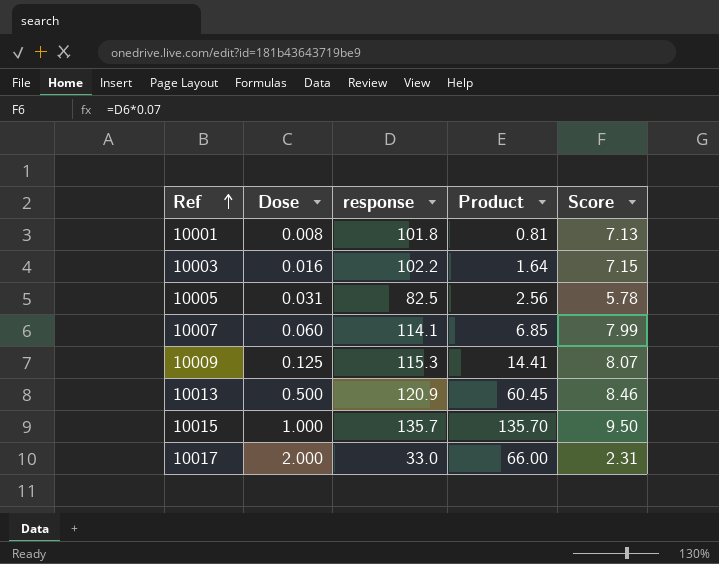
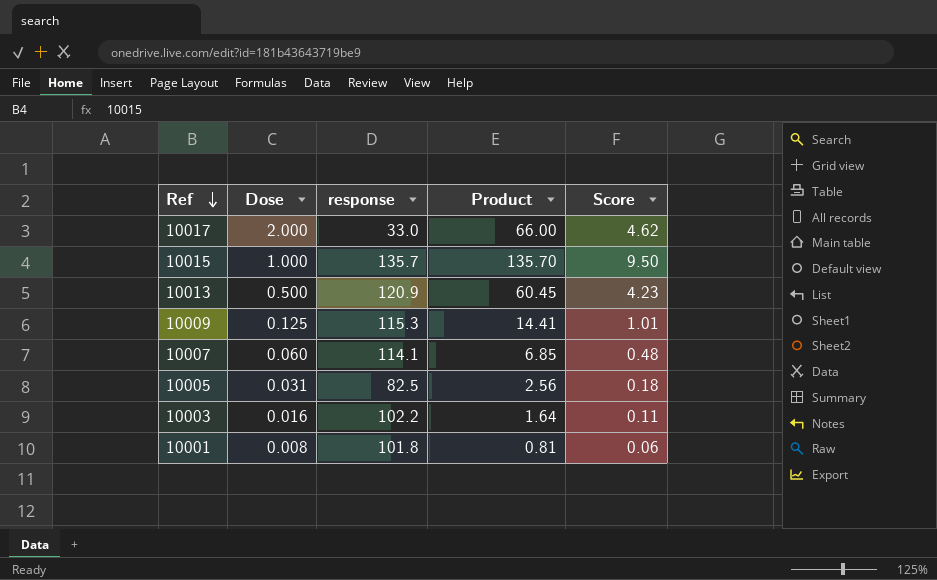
row order: Ref ascending -> Ref descending
column Score | formula: [response] * 0.07 -> [Product] * 0.07

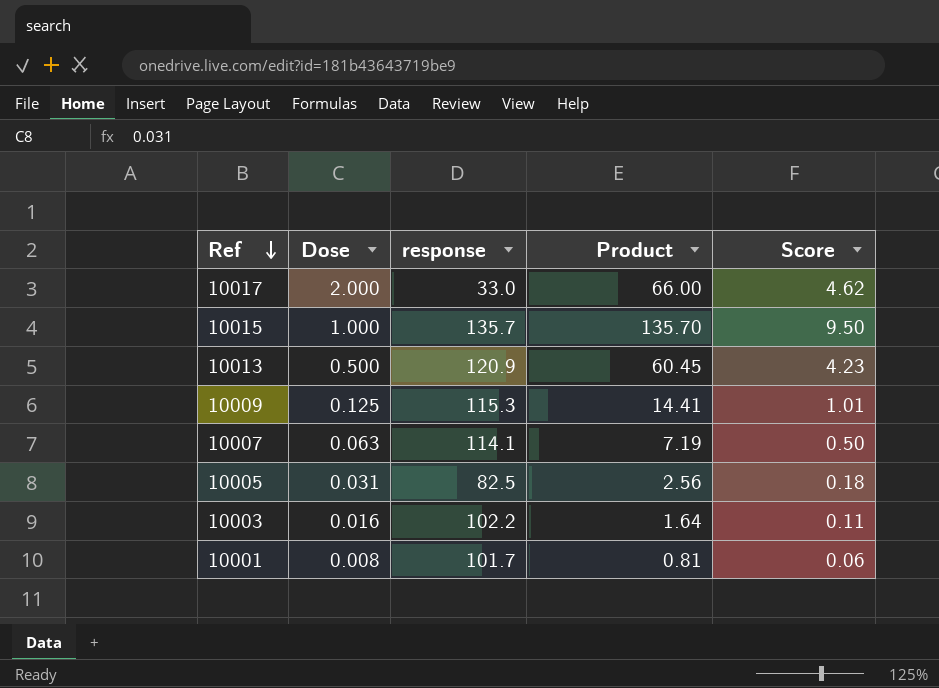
10007 | Dose: 0.060 -> 0.063
10007 | Product: 6.85 -> 7.19
10007 | Score: 0.48 -> 0.50
10001 | response: 101.8 -> 101.7

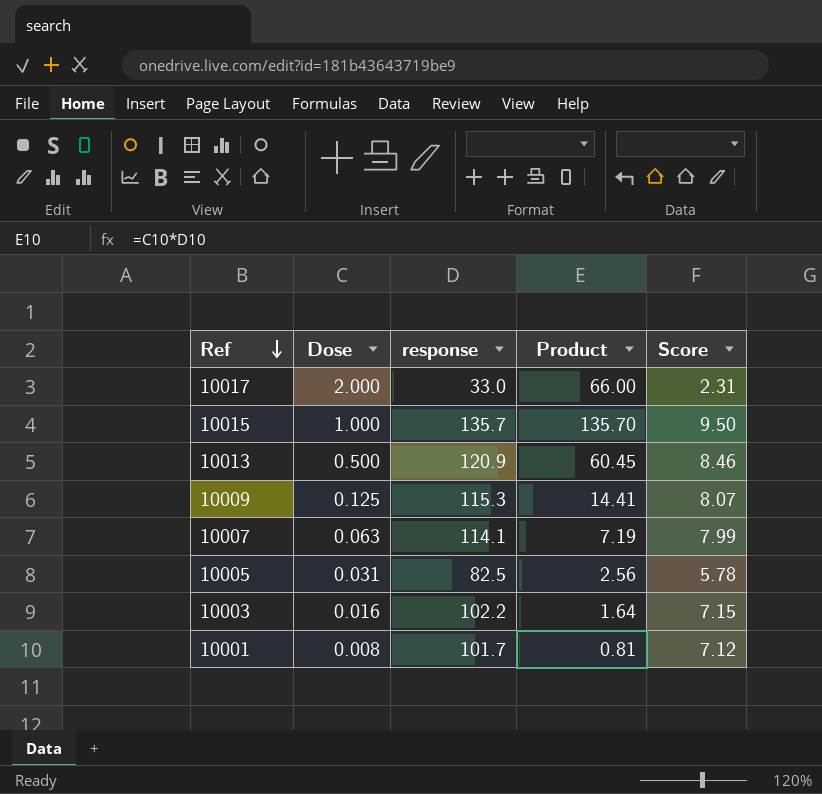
column Score | formula: [Product] * 0.07 -> [response] * 0.07

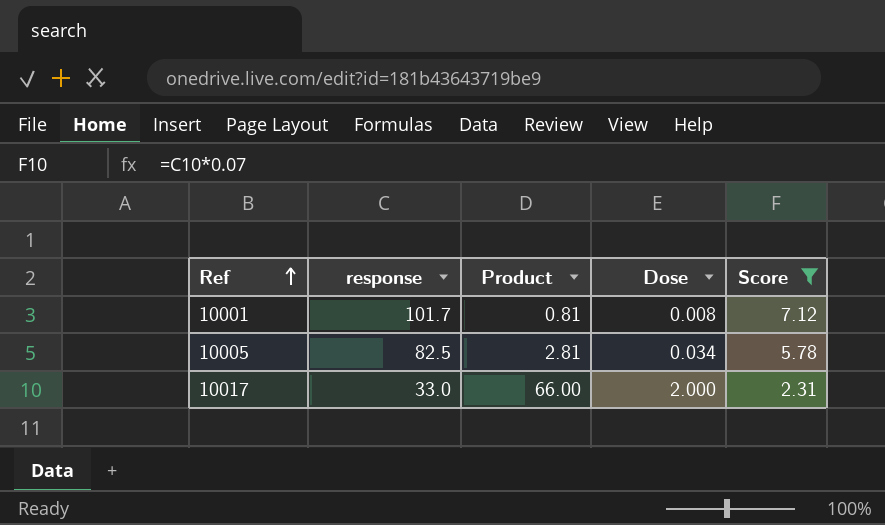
filter: none -> Score <= 7.12
row order: Ref descending -> Ref ascending
column Dose | position: 2 -> 4
10005 | Product: 2.56 -> 2.81
10005 | Dose: 0.031 -> 0.034

